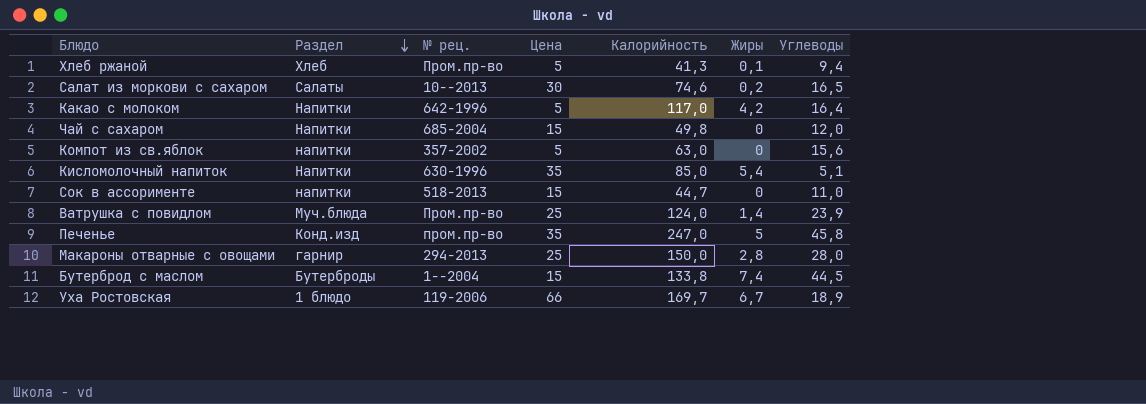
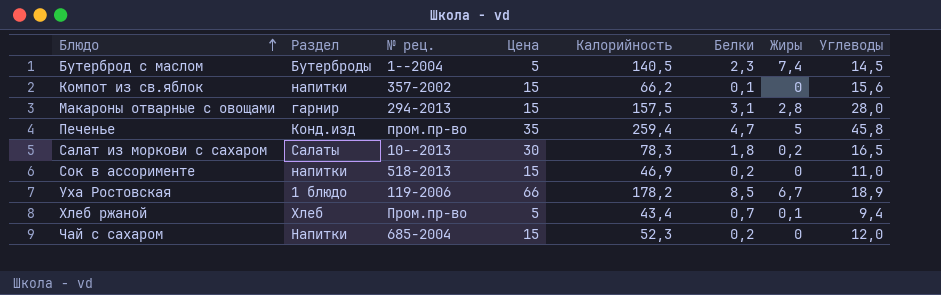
row order: Раздел descending -> Блюдо ascending
column Белки | position: none -> 6
row Какао с молоком: Напитки | 642-1996 | 5 | 117,0 | 4,2 | 16,4 -> none
row Кисломолочный напиток: Напитки | 630-1996 | 35 | 85,0 | 5,4 | 5,1 -> none
row Ватрушка с повидлом: Муч.блюда | Пром.пр-во | 25 | 124,0 | 1,4 | 23,9 -> none
Бутерброд с маслом | Цена: 15 -> 5
Бутерброд с маслом | Калорийность: 133,8 -> 140,5
Бутерброд с маслом | Углеводы: 44,5 -> 14,5
Компот из св.яблок | Цена: 5 -> 15
Компот из св.яблок | Калорийность: 63,0 -> 66,2
Макароны отварные с овощами | Цена: 25 -> 15
Макароны отварные с овощами | Калорийность: 150,0 -> 157,5
Печенье | Калорийность: 247,0 -> 259,4
Салат из моркови с сахаром | Калорийность: 74,6 -> 78,3
Сок в ассорименте | Калорийность: 44,7 -> 46,9
Уха Ростовская | Калорийность: 169,7 -> 178,2
Хлеб ржаной | Калорийность: 41,3 -> 43,4
Чай с сахаром | Калорийность: 49,8 -> 52,3

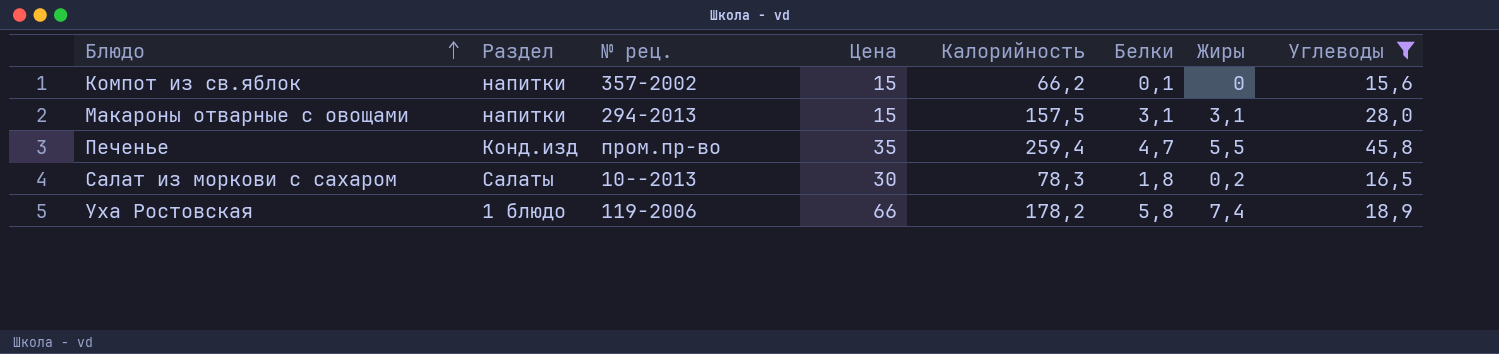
filter: none -> Углеводы >= 15,6
Макароны отварные с овощами | Раздел: гарнир -> напитки
Макароны отварные с овощами | Жиры: 2,8 -> 3,1
Печенье | Жиры: 5 -> 5,5
Уха Ростовская | Белки: 8,5 -> 5,8
Уха Ростовская | Жиры: 6,7 -> 7,4

